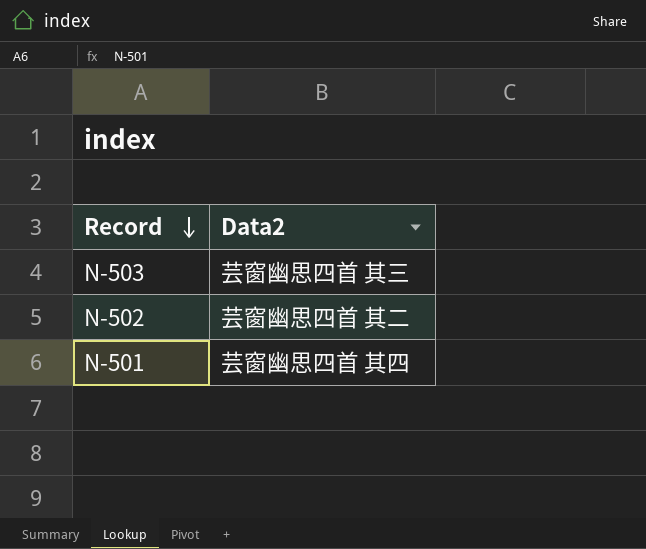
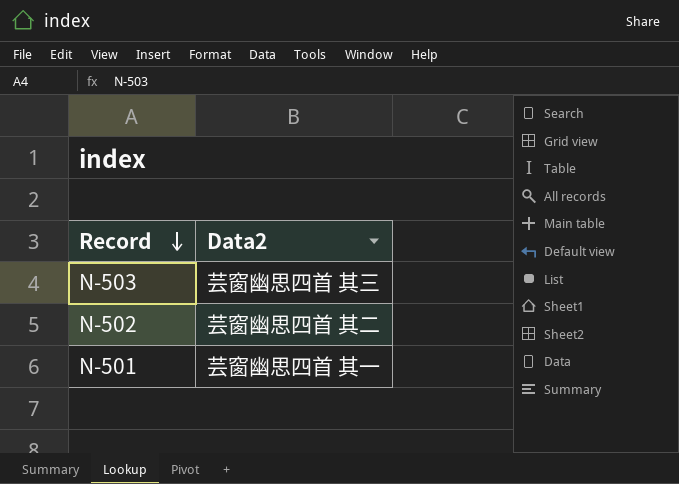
N-501 | Data2: 芸窗幽思四首 其四 -> 芸窗幽思四首 其一

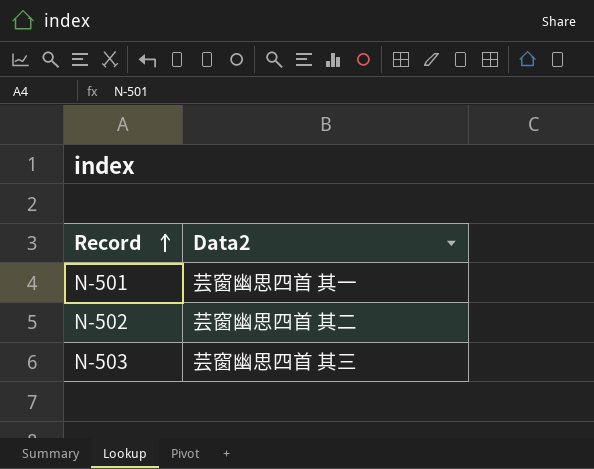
row order: Record descending -> Record ascending

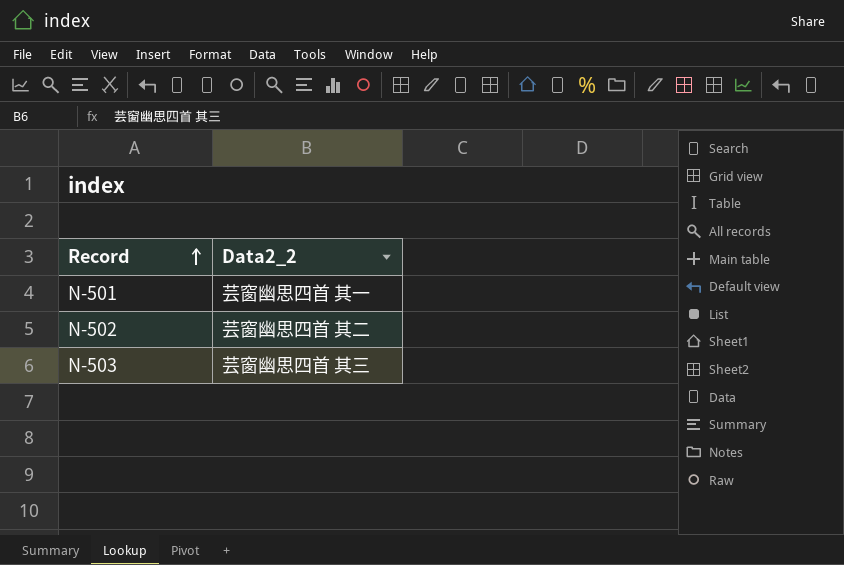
column name: Data2 -> Data2_2

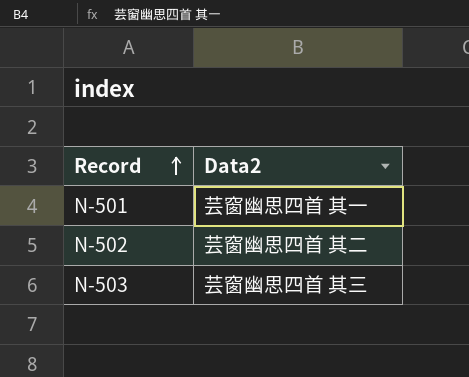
column name: Data2_2 -> Data2

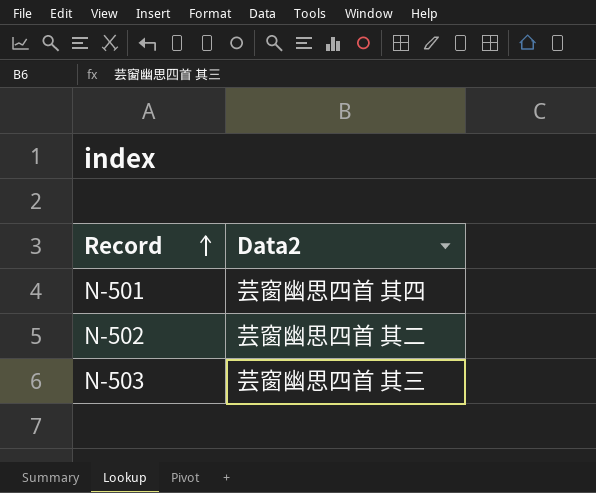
N-501 | Data2: 芸窗幽思四首 其一 -> 芸窗幽思四首 其四

